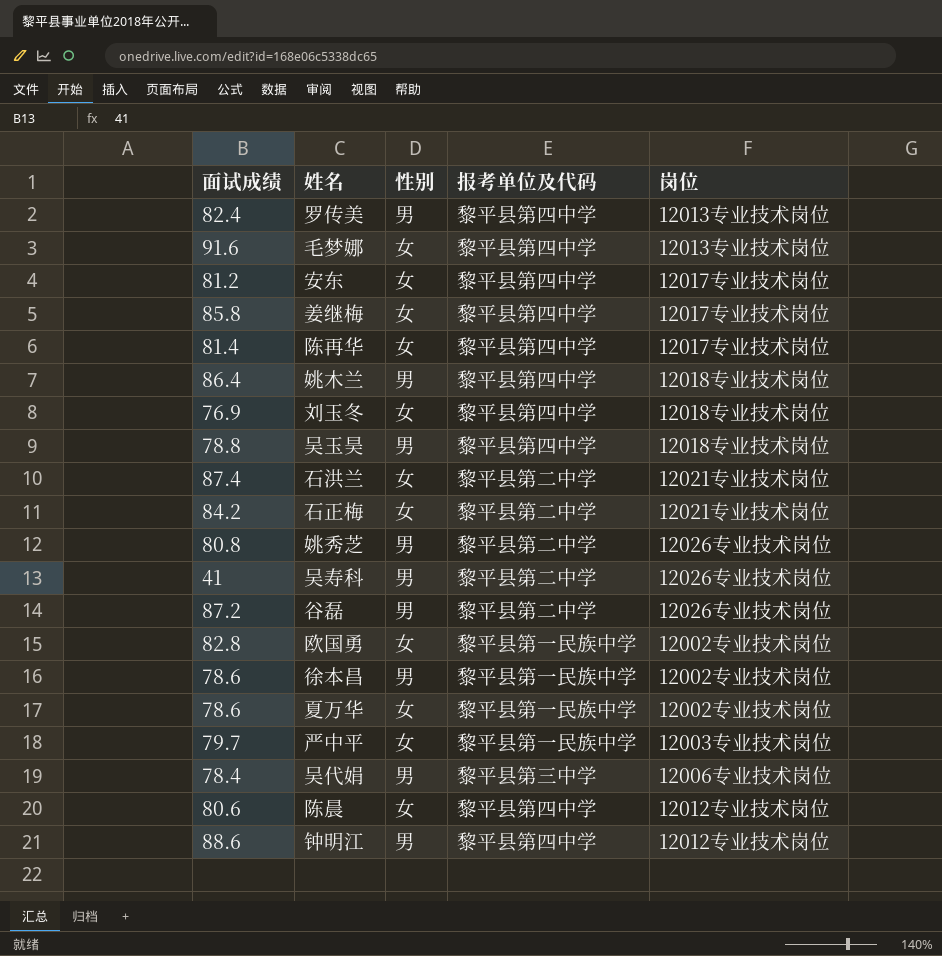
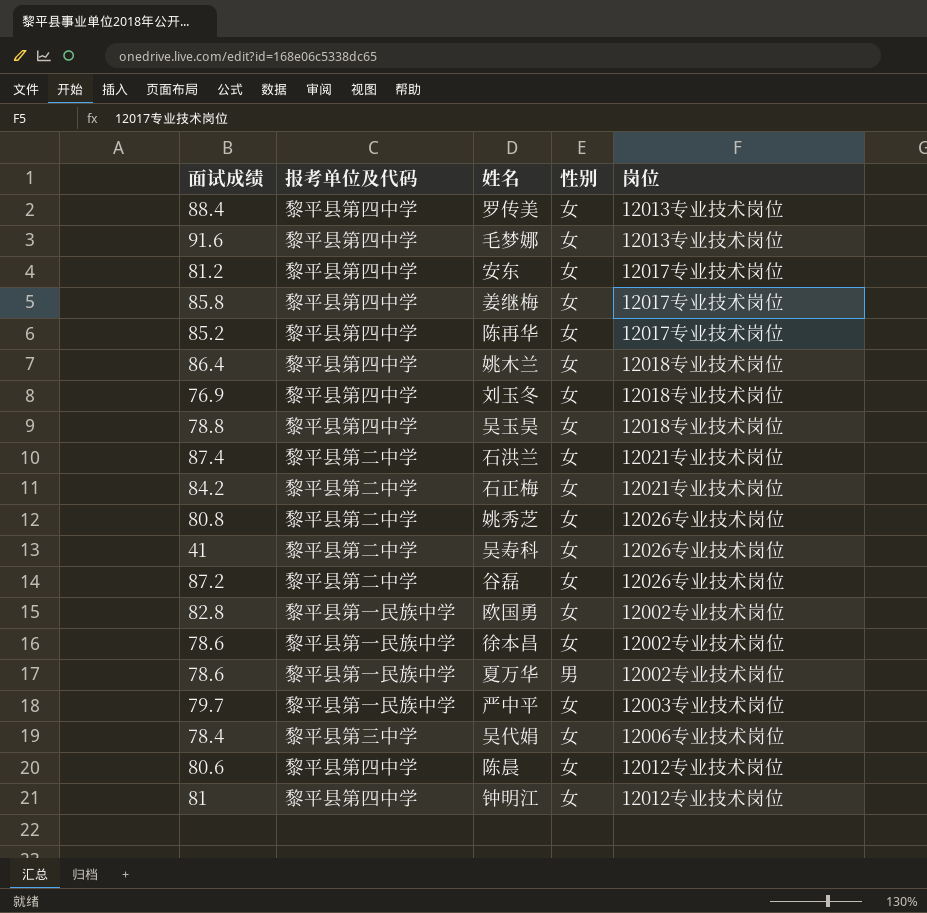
column 报考单位及代码 | position: 4 -> 2
罗传美 | 面试成绩: 82.4 -> 88.4
罗传美 | 性别: 男 -> 女
陈再华 | 面试成绩: 81.4 -> 85.2
姚木兰 | 性别: 男 -> 女
吴玉昊 | 性别: 男 -> 女
姚秀芝 | 性别: 男 -> 女
吴寿科 | 性别: 男 -> 女
谷磊 | 性别: 男 -> 女
徐本昌 | 性别: 男 -> 女
夏万华 | 性别: 女 -> 男
吴代娟 | 性别: 男 -> 女
钟明江 | 面试成绩: 88.6 -> 81
钟明江 | 性别: 男 -> 女

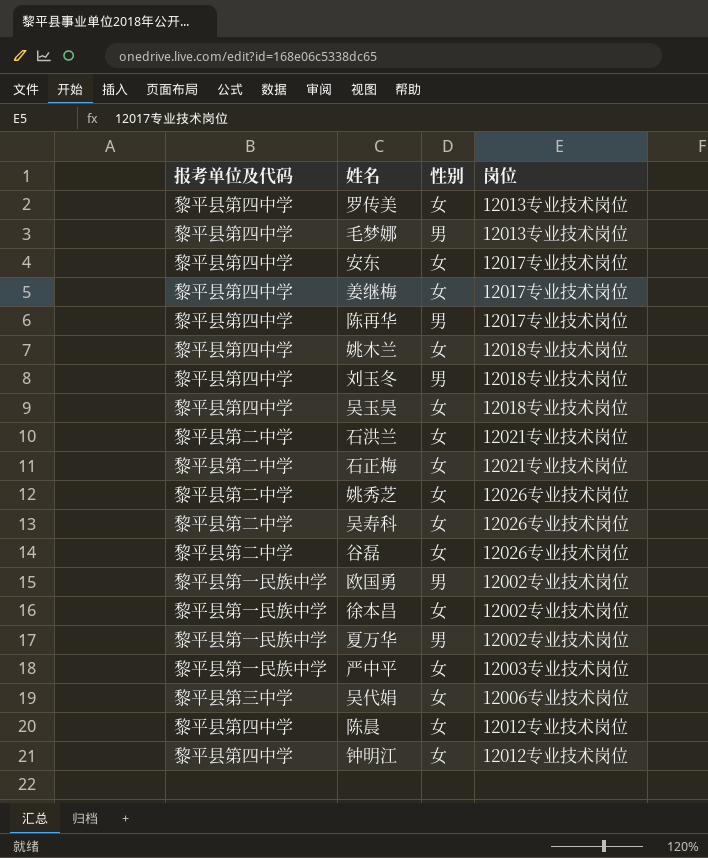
column 面试成绩 | position: 1 -> none
毛梦娜 | 性别: 女 -> 男
陈再华 | 性别: 女 -> 男
刘玉冬 | 性别: 女 -> 男
欧国勇 | 性别: 女 -> 男

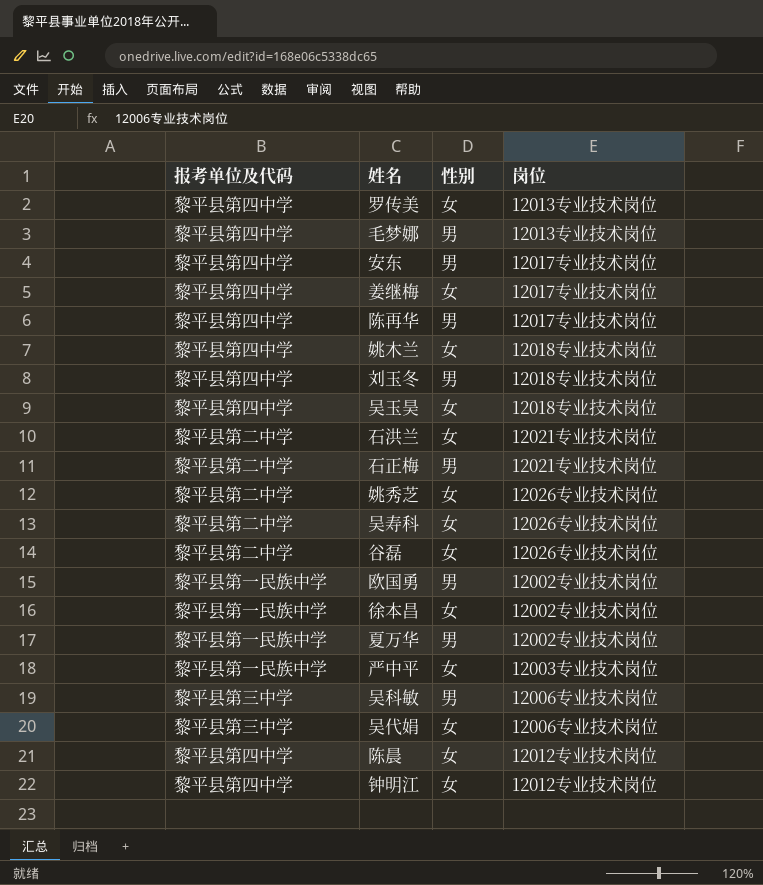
安东 | 性别: 女 -> 男
石正梅 | 性别: 女 -> 男
row 吴科敏: none -> 黎平县第三中学 | 男 | 12006专业技术岗位

